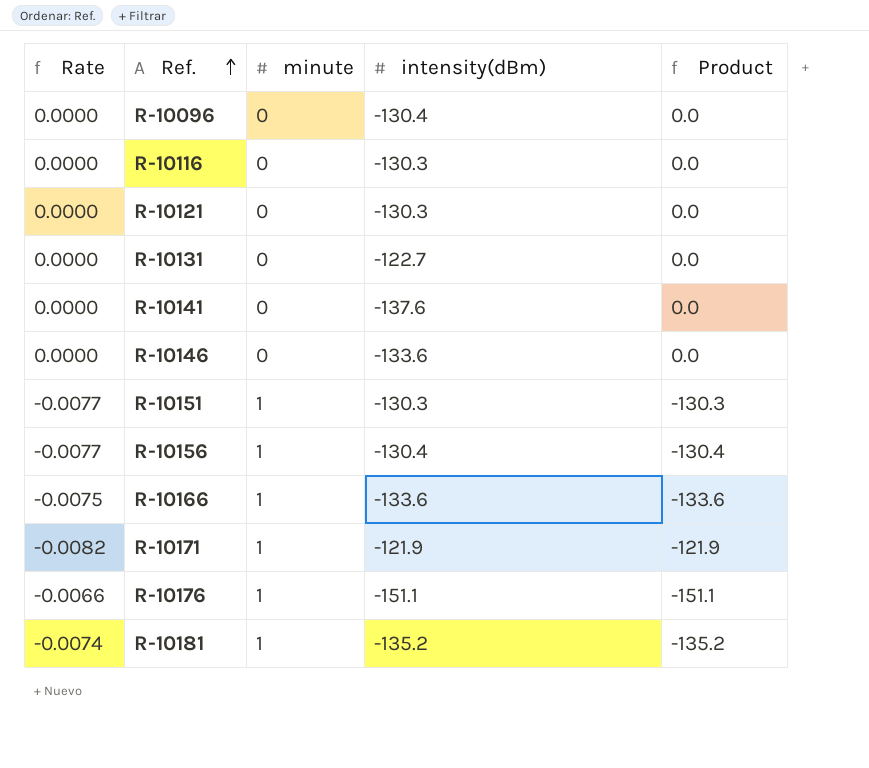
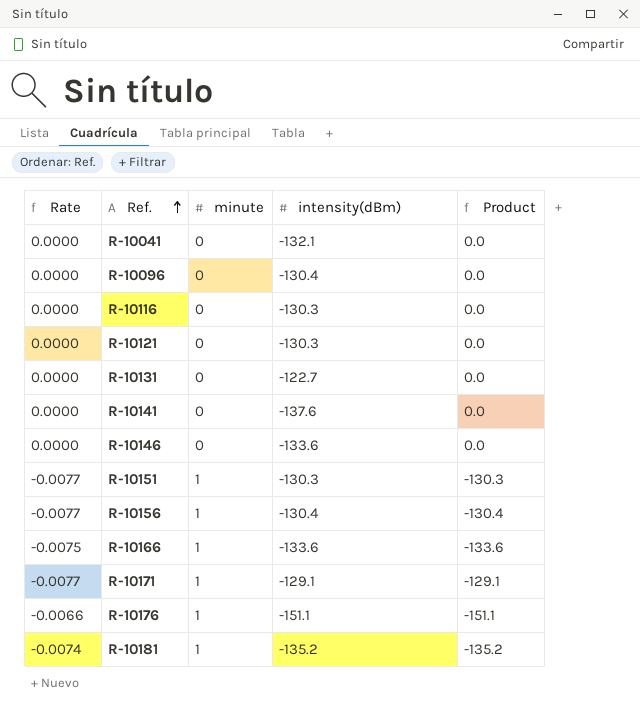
row R-10041: none -> 0.0000 | 0 | -132.1 | 0.0
R-10171 | Rate: -0.0082 -> -0.0077
R-10171 | intensity(dBm): -121.9 -> -129.1
R-10171 | Product: -121.9 -> -129.1

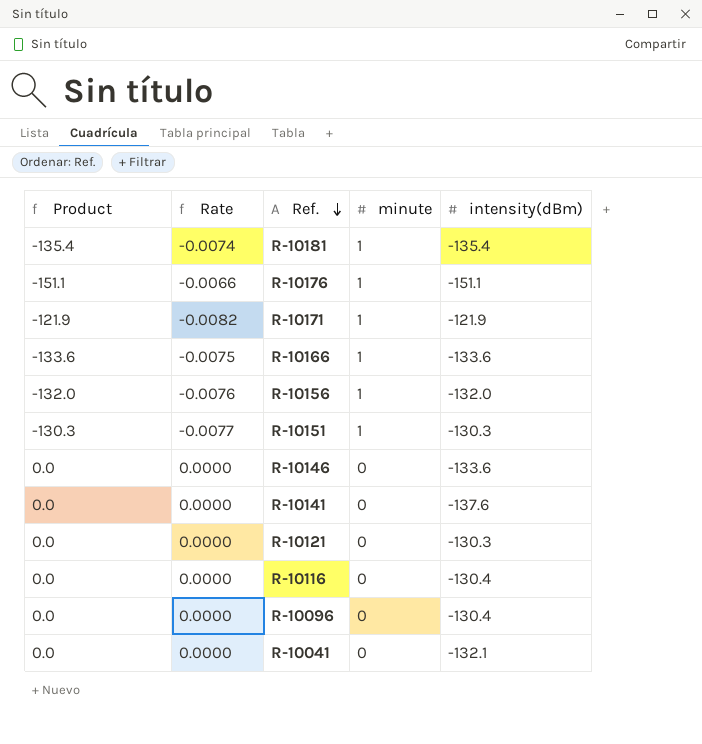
row order: Ref. ascending -> Ref. descending
column Product | position: 5 -> 1
row R-10131: 0.0000 | 0 | -122.7 | 0.0 -> none
R-10181 | Product: -135.2 -> -135.4
R-10181 | intensity(dBm): -135.2 -> -135.4
R-10171 | Product: -129.1 -> -121.9
R-10171 | Rate: -0.0077 -> -0.0082
R-10171 | intensity(dBm): -129.1 -> -121.9
R-10156 | Product: -130.4 -> -132.0
R-10156 | Rate: -0.0077 -> -0.0076
R-10156 | intensity(dBm): -130.4 -> -132.0
R-10116 | intensity(dBm): -130.3 -> -130.4

